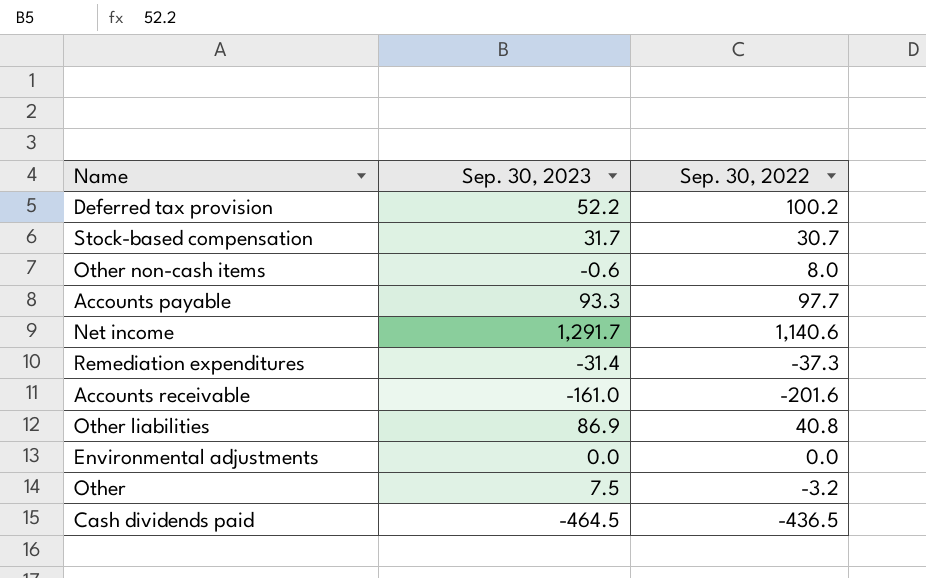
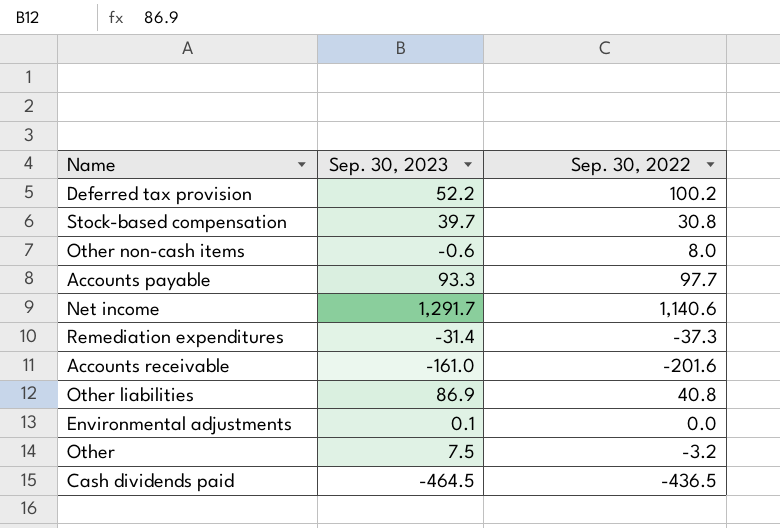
Stock-based compensation | Sep. 30, 2023: 31.7 -> 39.7
Stock-based compensation | Sep. 30, 2022: 30.7 -> 30.8
Environmental adjustments | Sep. 30, 2023: 0.0 -> 0.1

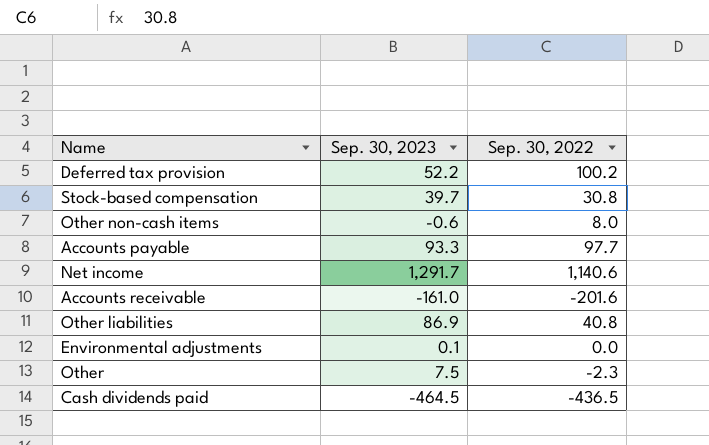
row Remediation expenditures: -31.4 | -37.3 -> none
Other | Sep. 30, 2022: -3.2 -> -2.3

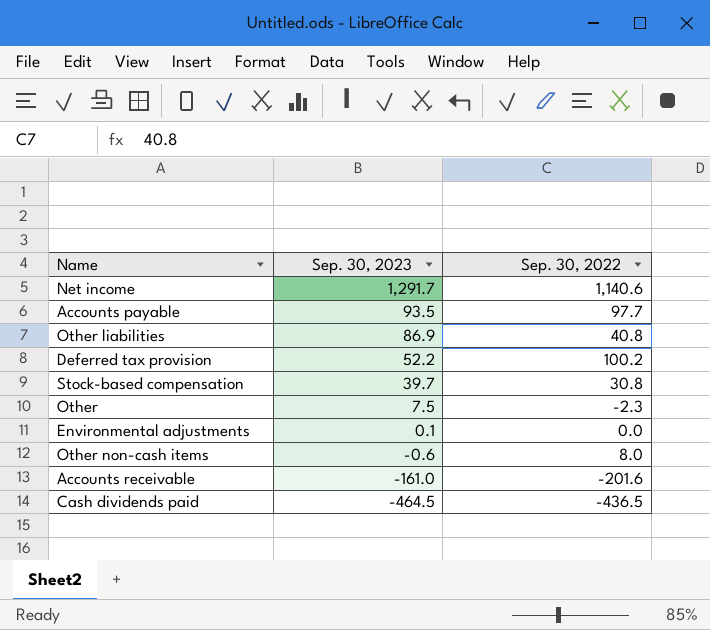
row order: none -> Sep. 30, 2023 descending
Accounts payable | Sep. 30, 2023: 93.3 -> 93.5

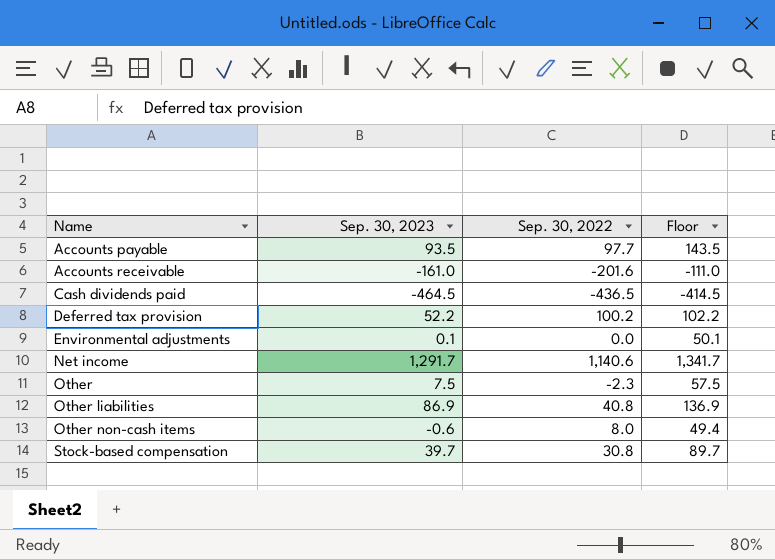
row order: Sep. 30, 2023 descending -> Name ascending
column Floor | formula: none -> [Sep. 30, 2023] + 50

